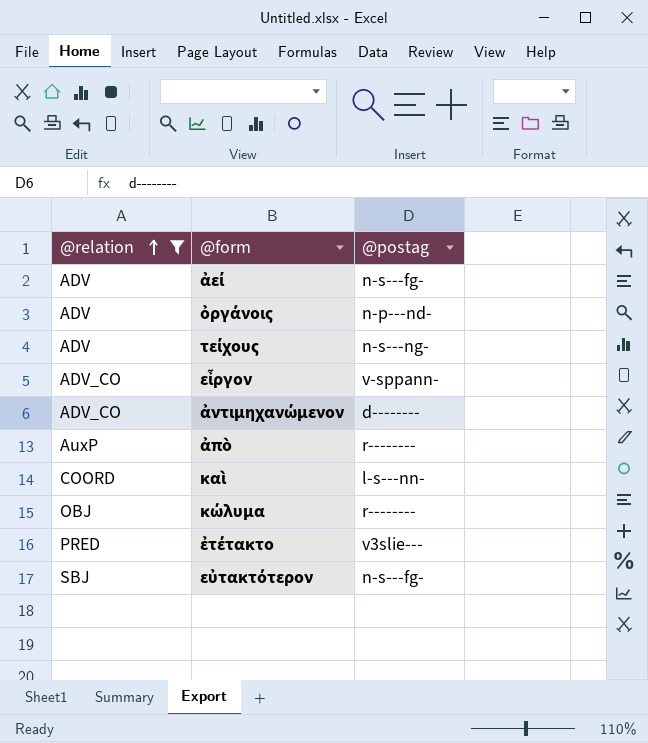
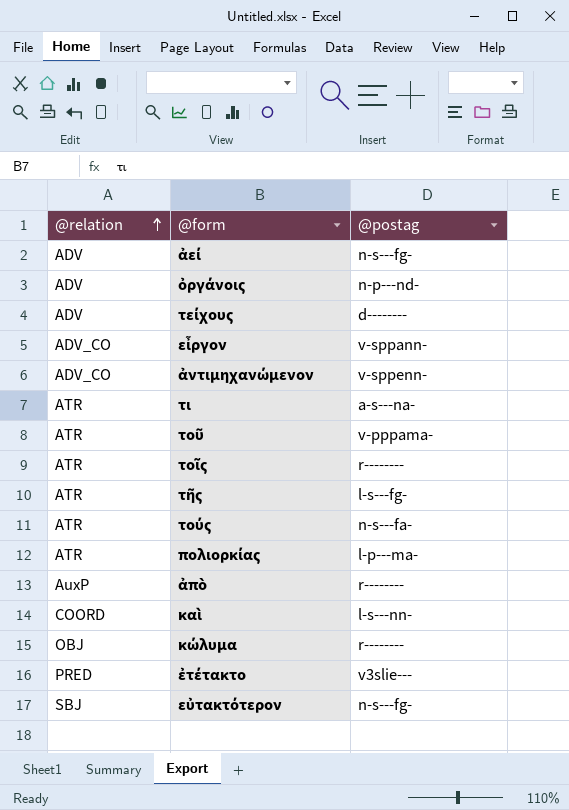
filter: @relation != ATR -> none
τείχους | @postag: n-s---ng- -> d--------
ἀντιμηχανώμενον | @postag: d-------- -> v-sppenn-

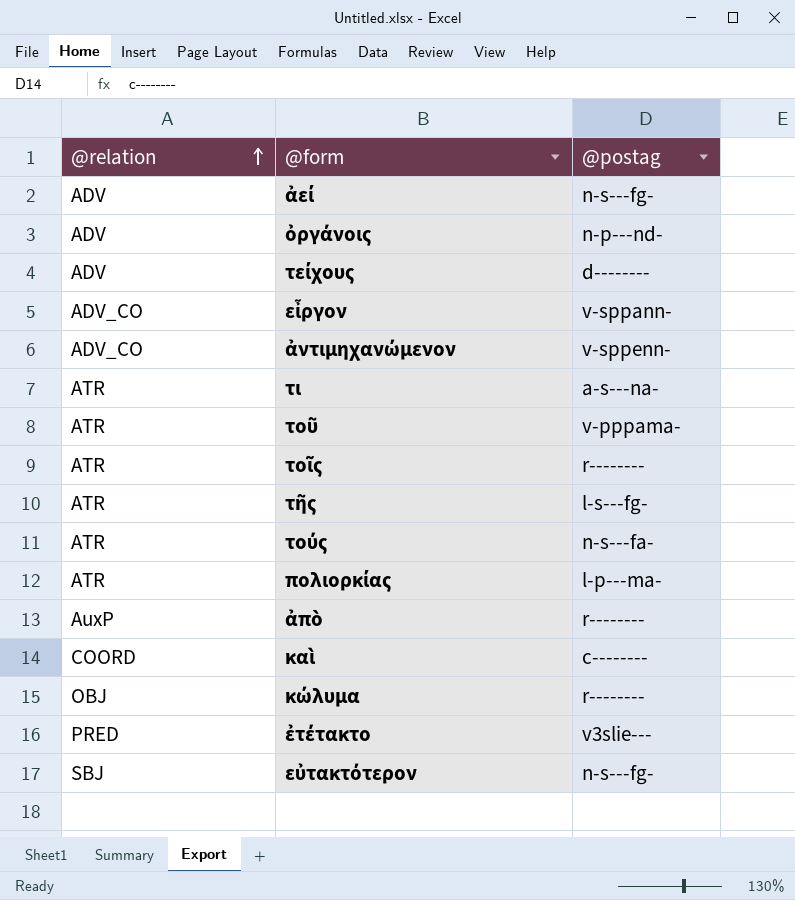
καὶ | @postag: l-s---nn- -> c--------

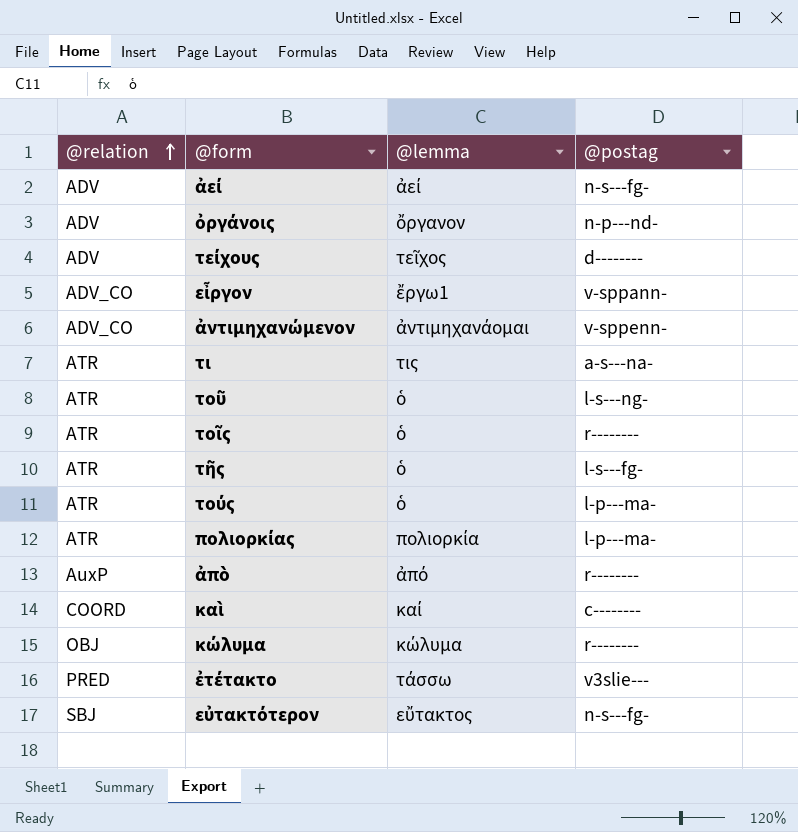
column @lemma | position: none -> 3
τοῦ | @postag: v-pppama- -> l-s---ng-
τούς | @postag: n-s---fa- -> l-p---ma-

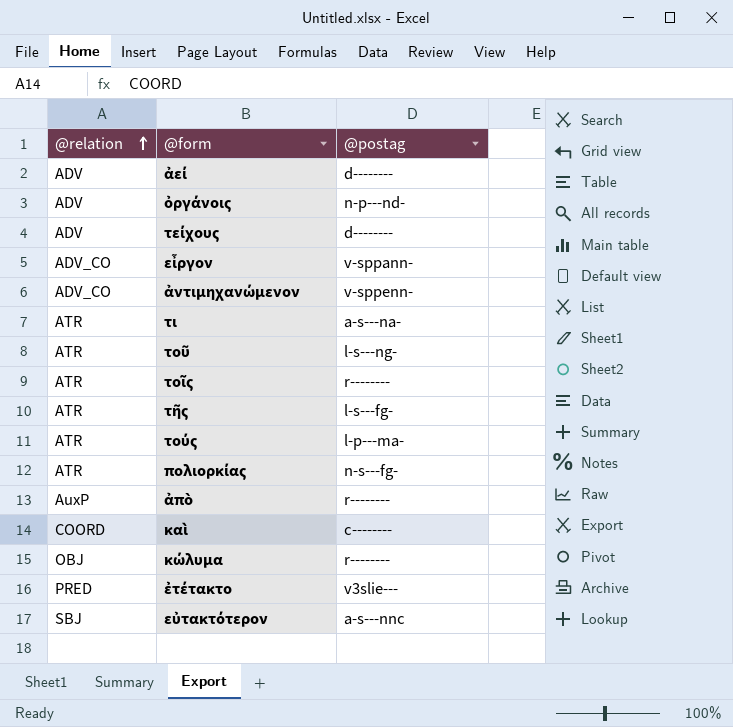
column @lemma | position: 3 -> none
ἀεί | @postag: n-s---fg- -> d--------
πολιορκίας | @postag: l-p---ma- -> n-s---fg-
εὐτακτότερον | @postag: n-s---fg- -> a-s---nnc

